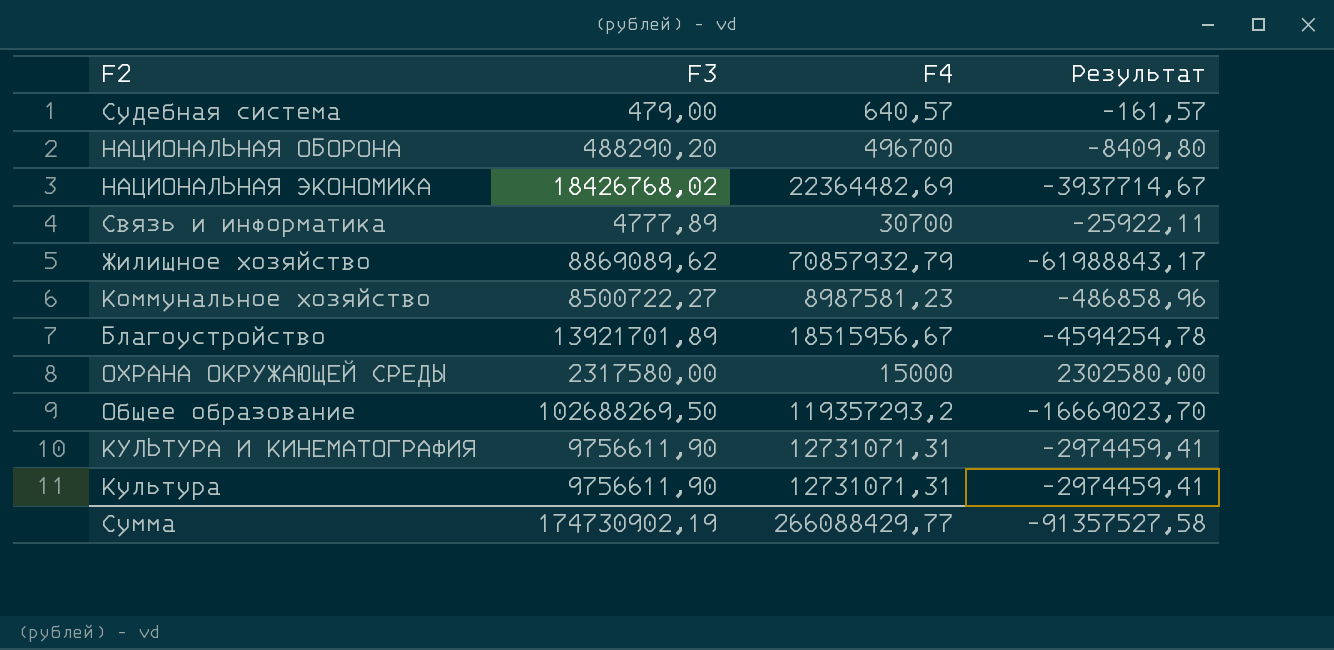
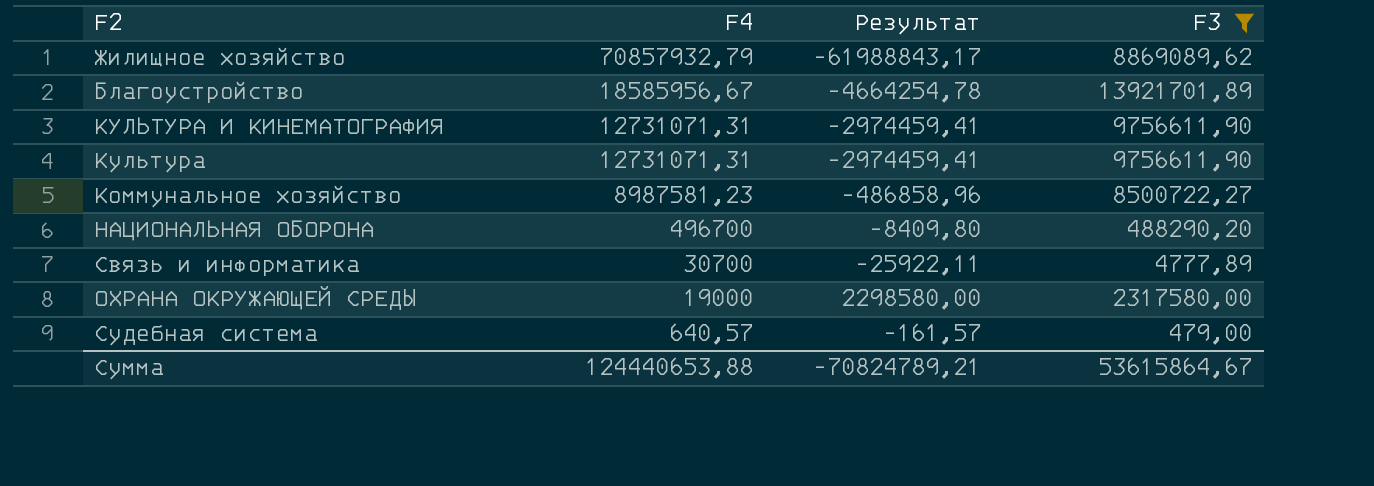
filter: none -> F3 <= 13921701,89
row order: none -> F4 descending
column F3 | position: 2 -> 4
Благоустройство | F4: 18515956,67 -> 18585956,67
Благоустройство | Результат: -4594254,78 -> -4664254,78
ОХРАНА ОКРУЖАЮЩЕЙ СРЕДЫ | F4: 15000 -> 19000
ОХРАНА ОКРУЖАЮЩЕЙ СРЕДЫ | Результат: 2302580,00 -> 2298580,00
Сумма | F4: 266088429,77 -> 124440653,88
Сумма | Результат: -91357527,58 -> -70824789,21
Сумма | F3: 174730902,19 -> 53615864,67

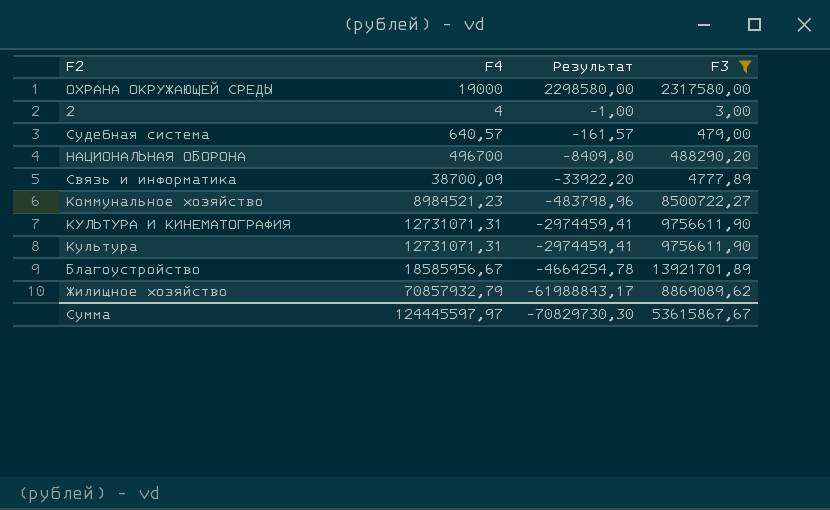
row order: F4 descending -> Результат descending
row 2: none -> 4 | -1,00 | 3,00
Связь и информатика | F4: 30700 -> 38700,09
Связь и информатика | Результат: -25922,11 -> -33922,20
Коммунальное хозяйство | F4: 8987581,23 -> 8984521,23
Коммунальное хозяйство | Результат: -486858,96 -> -483798,96
Сумма | F4: 124440653,88 -> 124445597,97
Сумма | Результат: -70824789,21 -> -70829730,30
Сумма | F3: 53615864,67 -> 53615867,67

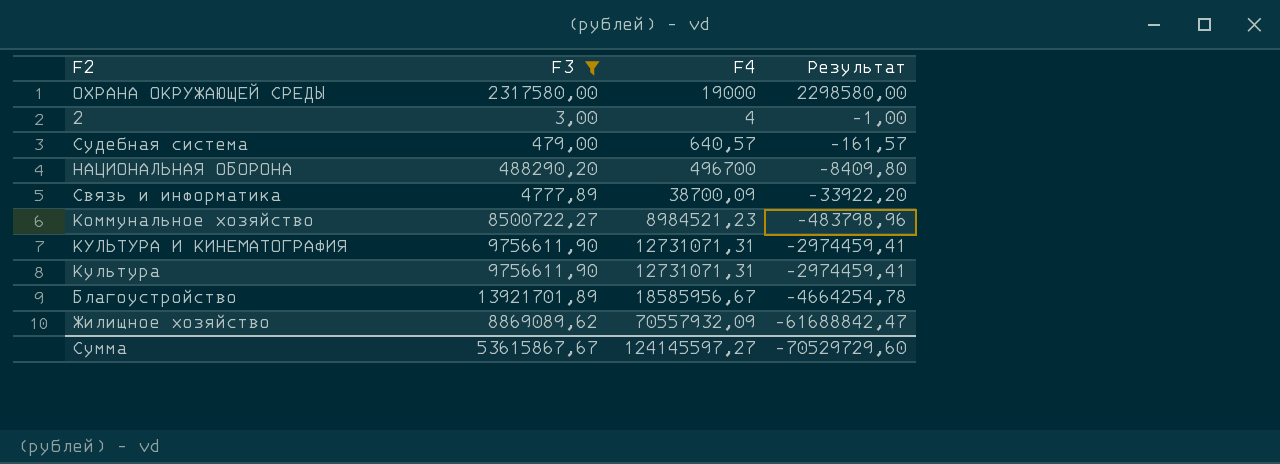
column F3 | position: 4 -> 2
Жилищное хозяйство | F4: 70857932,79 -> 70557932,09
Жилищное хозяйство | Результат: -61988843,17 -> -61688842,47
Сумма | F4: 124445597,97 -> 124145597,27
Сумма | Результат: -70829730,30 -> -70529729,60

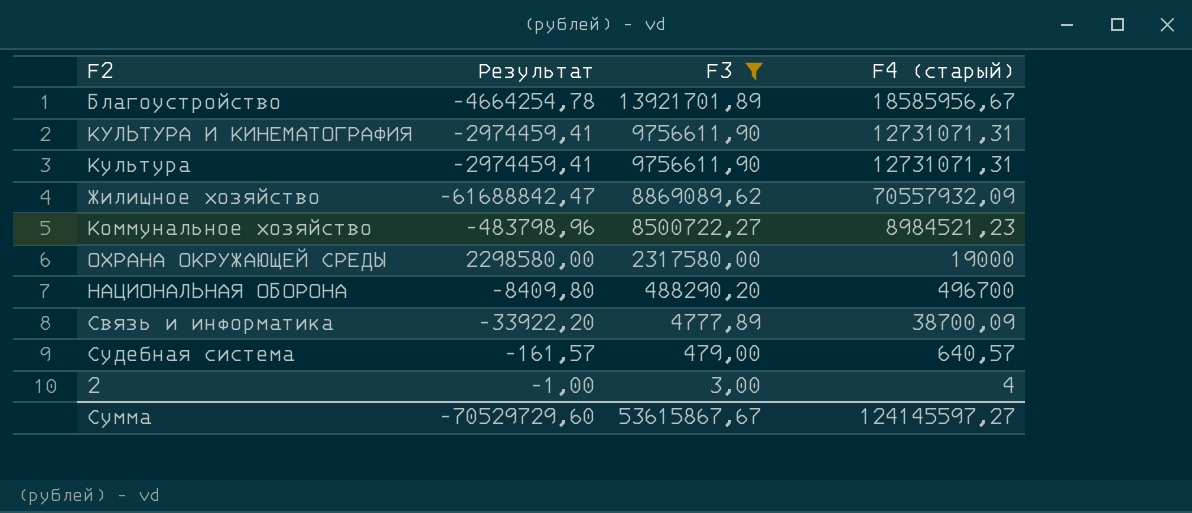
row order: Результат descending -> F3 descending
column Результат | position: 4 -> 2
column name: F4 -> F4 (старый)

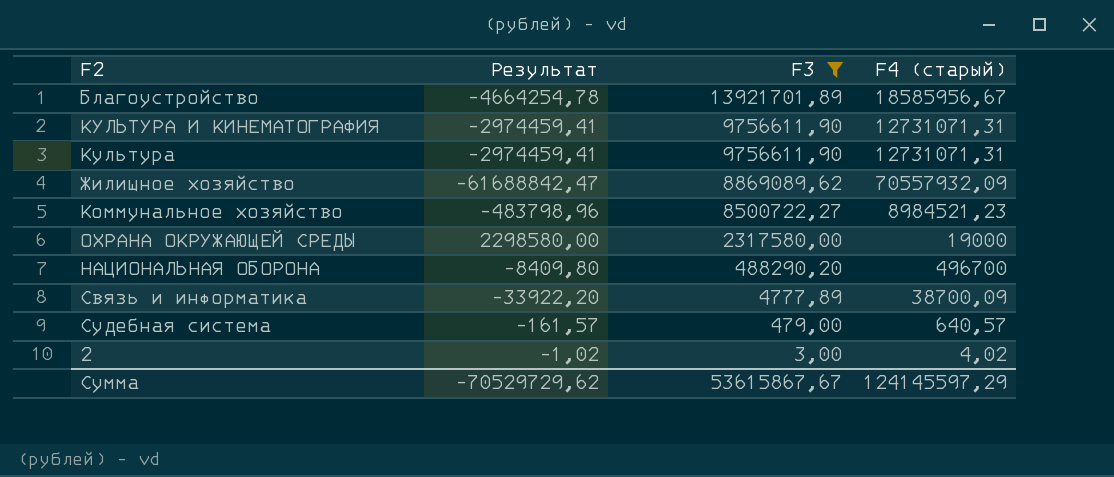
2 | Результат: -1,00 -> -1,02
2 | F4 (старый): 4 -> 4,02
Сумма | Результат: -70529729,60 -> -70529729,62
Сумма | F4 (старый): 124145597,27 -> 124145597,29

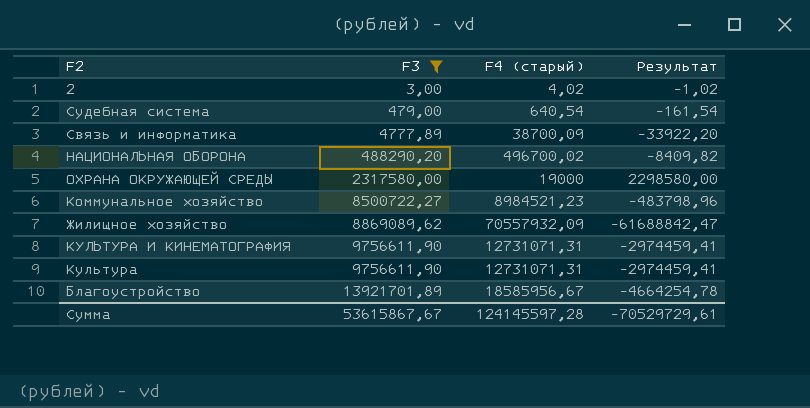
row order: F3 descending -> F3 ascending
column Результат | position: 2 -> 4
Судебная система | F4 (старый): 640,57 -> 640,54
Судебная система | Результат: -161,57 -> -161,54
НАЦИОНАЛЬНАЯ ОБОРОНА | F4 (старый): 496700 -> 496700,02
НАЦИОНАЛЬНАЯ ОБОРОНА | Результат: -8409,80 -> -8409,82
Сумма | F4 (старый): 124145597,29 -> 124145597,28
Сумма | Результат: -70529729,62 -> -70529729,61

